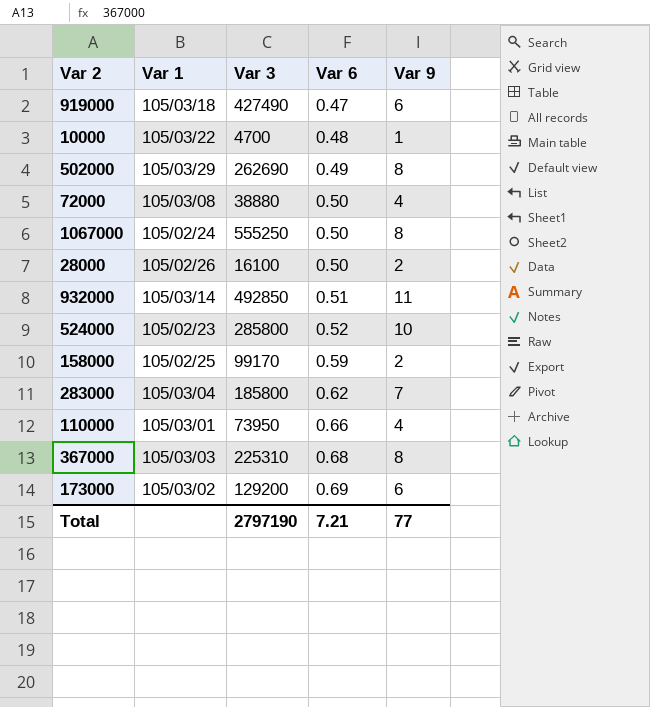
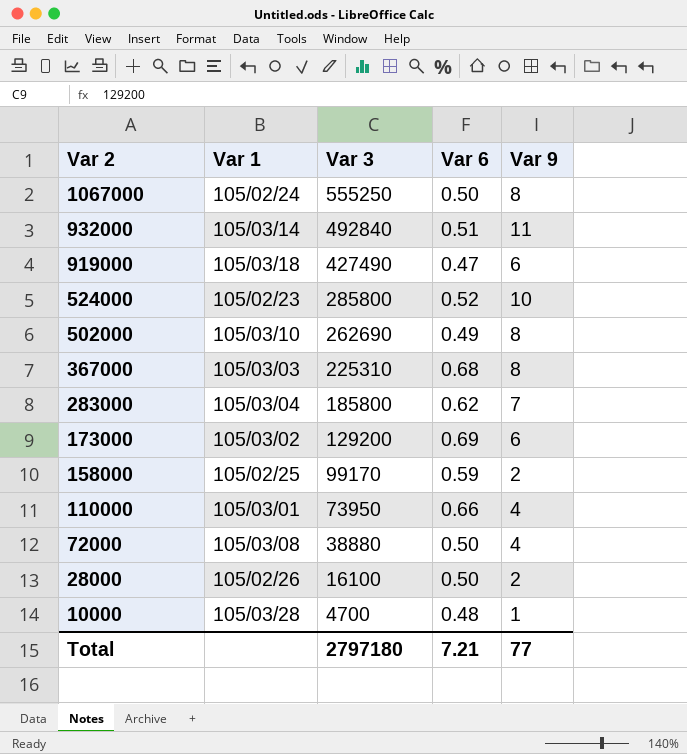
row order: Var 6 ascending -> Var 2 descending
932000 | Var 3: 492850 -> 492840
502000 | Var 1: 105/03/29 -> 105/03/10
10000 | Var 1: 105/03/22 -> 105/03/28
Total | Var 3: 2797190 -> 2797180

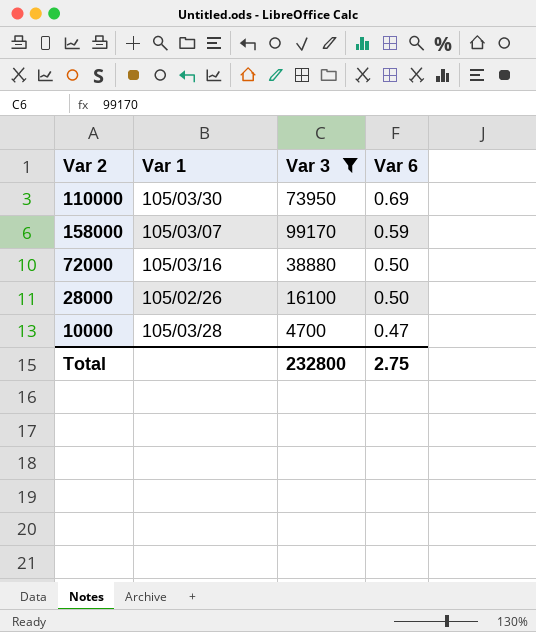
filter: none -> Var 3 <= 99170
row order: Var 2 descending -> Var 6 descending
column Var 9 | position: 5 -> none
110000 | Var 1: 105/03/01 -> 105/03/30
110000 | Var 6: 0.66 -> 0.69
158000 | Var 1: 105/02/25 -> 105/03/07
72000 | Var 1: 105/03/08 -> 105/03/16
10000 | Var 6: 0.48 -> 0.47
Total | Var 3: 2797180 -> 232800
Total | Var 6: 7.21 -> 2.75

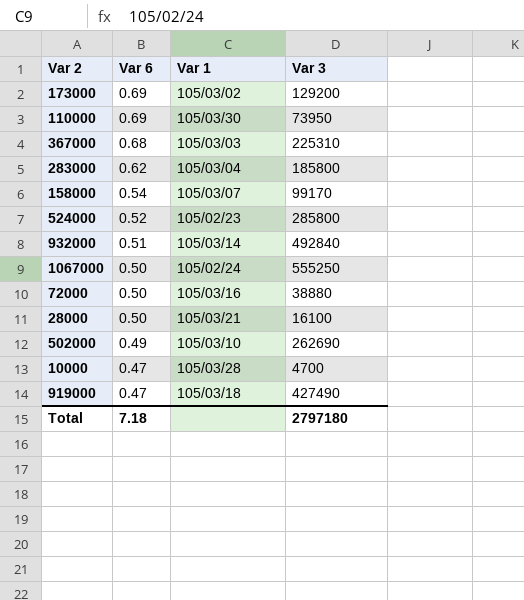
filter: Var 3 <= 99170 -> none
column Var 6 | position: 4 -> 2
158000 | Var 6: 0.59 -> 0.54
28000 | Var 1: 105/02/26 -> 105/03/21
Total | Var 6: 2.75 -> 7.18
Total | Var 3: 232800 -> 2797180

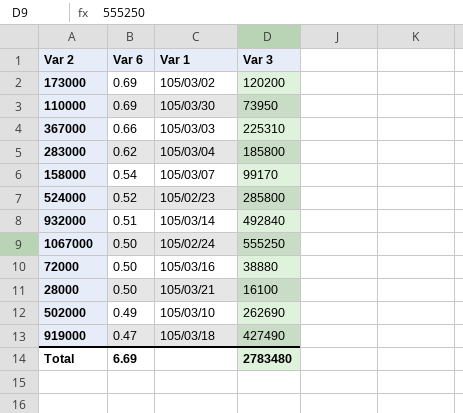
row 10000: 0.47 | 105/03/28 | 4700 -> none
173000 | Var 3: 129200 -> 120200
367000 | Var 6: 0.68 -> 0.66
Total | Var 6: 7.18 -> 6.69
Total | Var 3: 2797180 -> 2783480

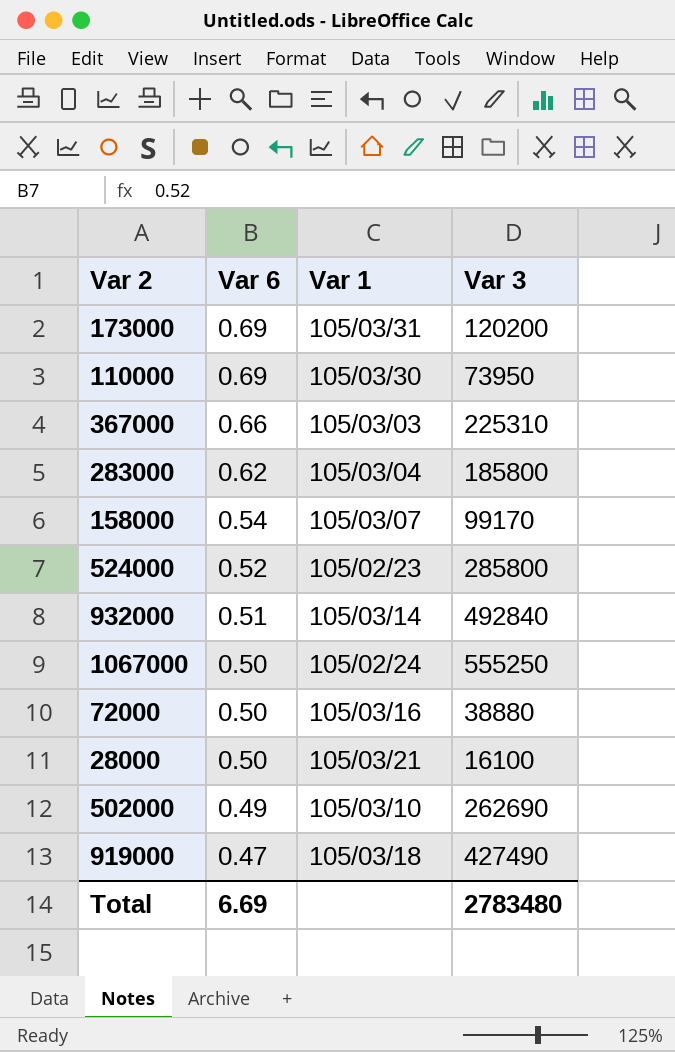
173000 | Var 1: 105/03/02 -> 105/03/31

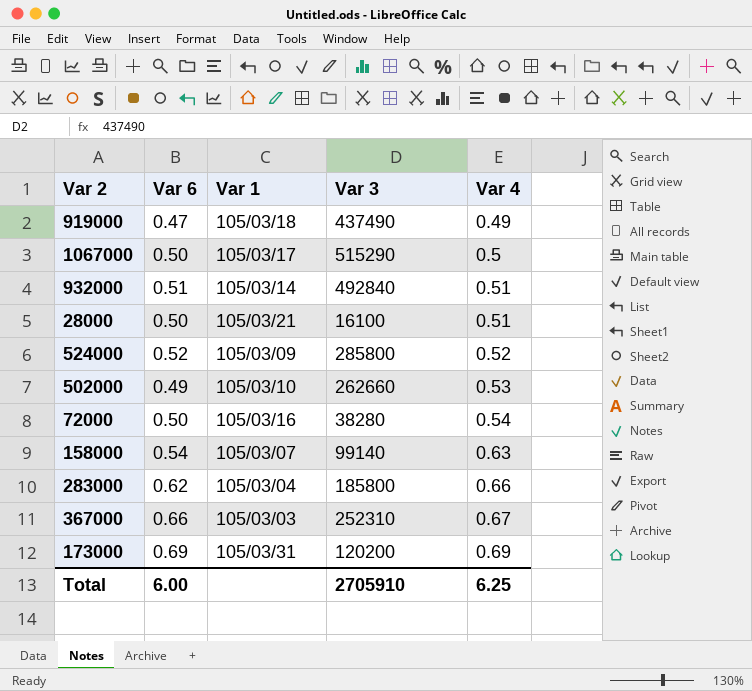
row order: Var 6 descending -> Var 4 ascending
column Var 4 | position: none -> 5
row 110000: 0.69 | 105/03/30 | 73950 -> none
919000 | Var 3: 427490 -> 437490
1067000 | Var 1: 105/02/24 -> 105/03/17
1067000 | Var 3: 555250 -> 515290
524000 | Var 1: 105/02/23 -> 105/03/09
502000 | Var 3: 262690 -> 262660
72000 | Var 3: 38880 -> 38280
158000 | Var 3: 99170 -> 99140
367000 | Var 3: 225310 -> 252310
Total | Var 6: 6.69 -> 6.00
Total | Var 3: 2783480 -> 2705910

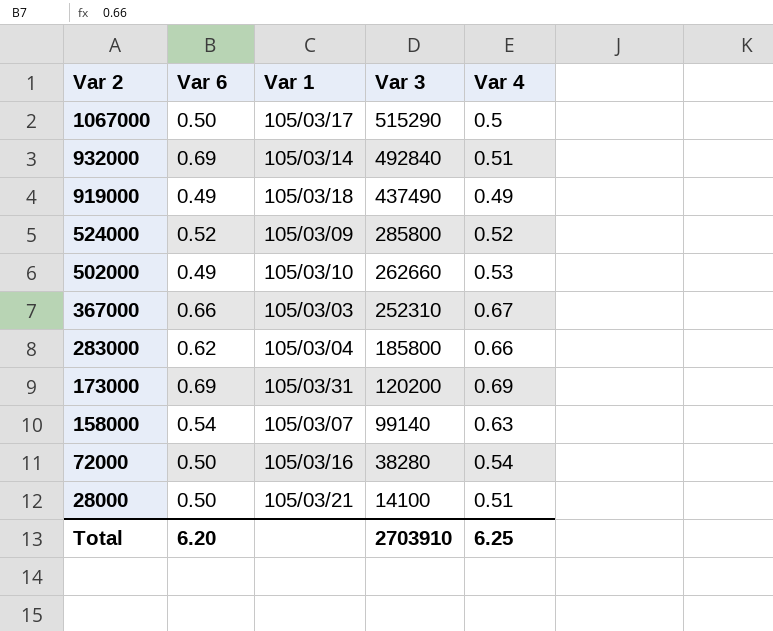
row order: Var 4 ascending -> Var 2 descending
932000 | Var 6: 0.51 -> 0.69
919000 | Var 6: 0.47 -> 0.49
28000 | Var 3: 16100 -> 14100
Total | Var 6: 6.00 -> 6.20
Total | Var 3: 2705910 -> 2703910

